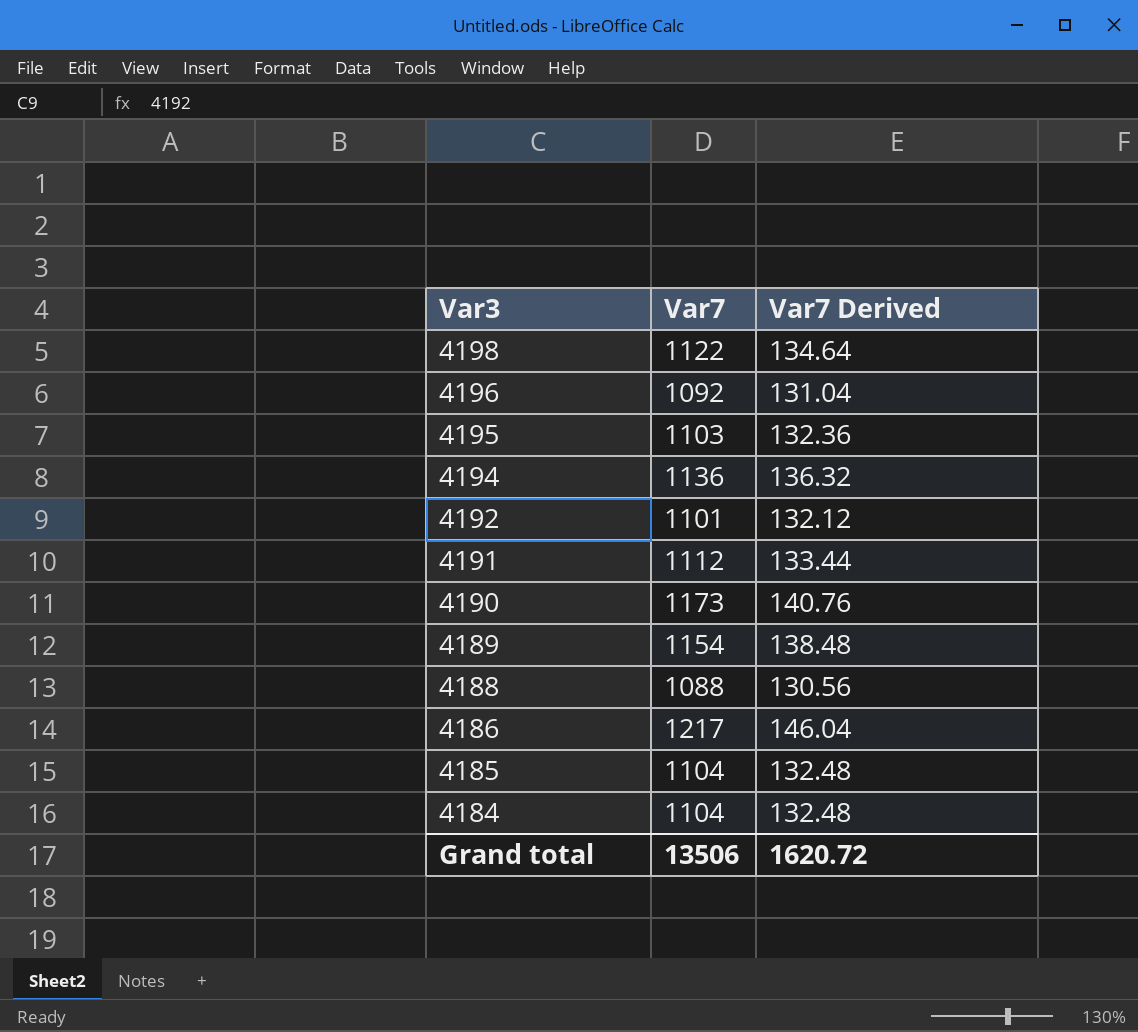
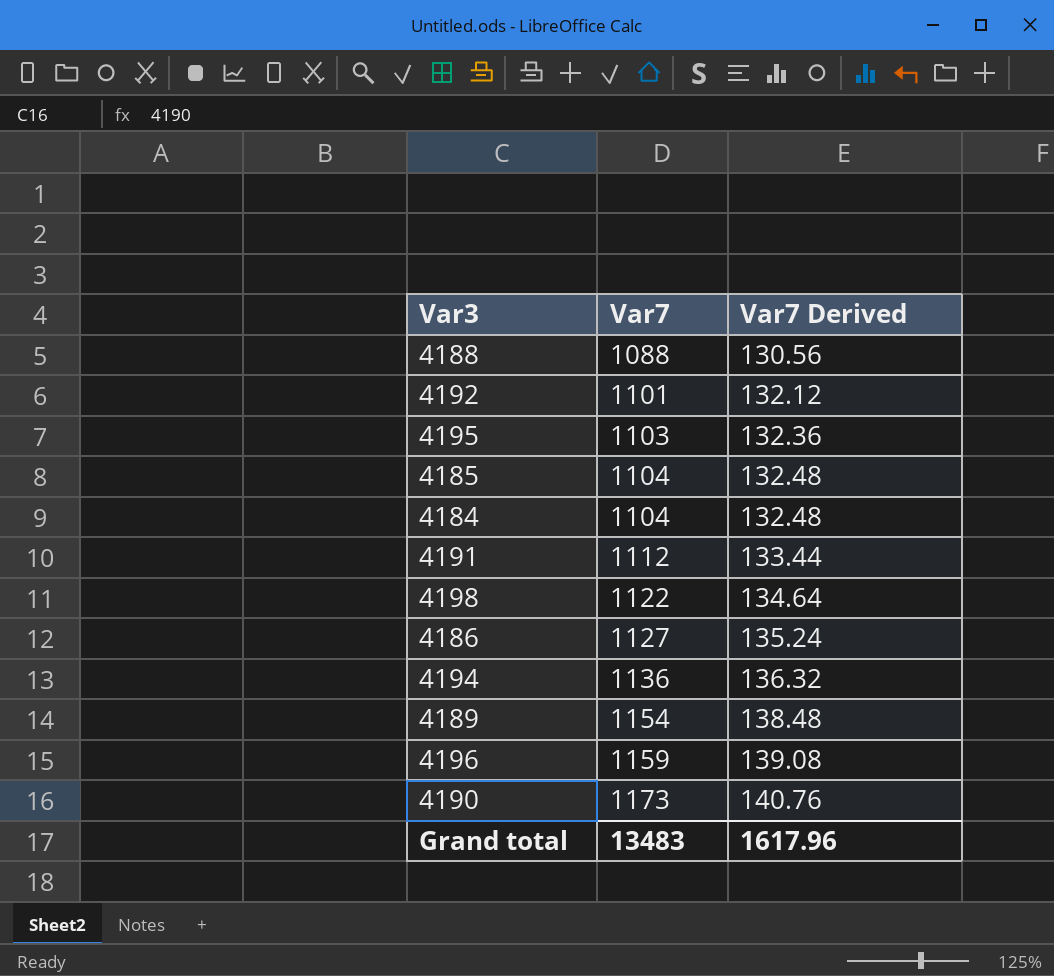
row order: Var3 descending -> Var7 ascending
4186 | Var7: 1217 -> 1127
4186 | Var7 Derived: 146.04 -> 135.24
4196 | Var7: 1092 -> 1159
4196 | Var7 Derived: 131.04 -> 139.08
Grand total | Var7: 13506 -> 13483
Grand total | Var7 Derived: 1620.72 -> 1617.96

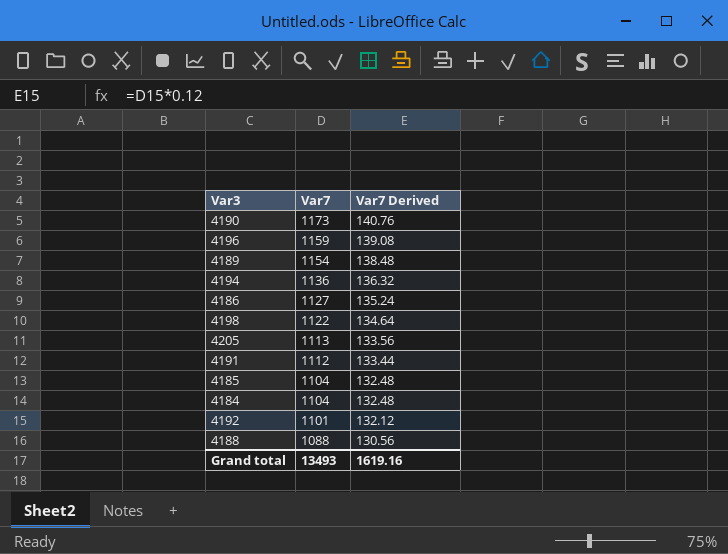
row order: Var7 ascending -> Var7 descending
row 4195: 1103 | 132.36 -> none
row 4205: none -> 1113 | 133.56
Grand total | Var7: 13483 -> 13493
Grand total | Var7 Derived: 1617.96 -> 1619.16

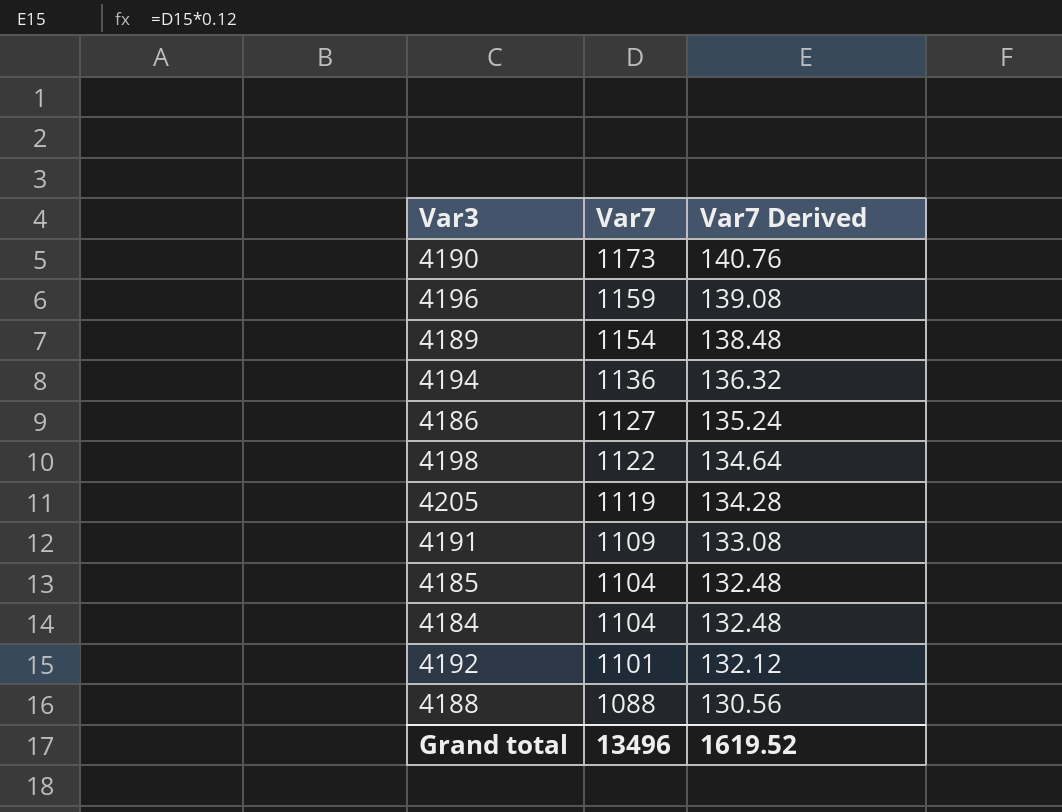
4205 | Var7: 1113 -> 1119
4205 | Var7 Derived: 133.56 -> 134.28
4191 | Var7: 1112 -> 1109
4191 | Var7 Derived: 133.44 -> 133.08
Grand total | Var7: 13493 -> 13496
Grand total | Var7 Derived: 1619.16 -> 1619.52

